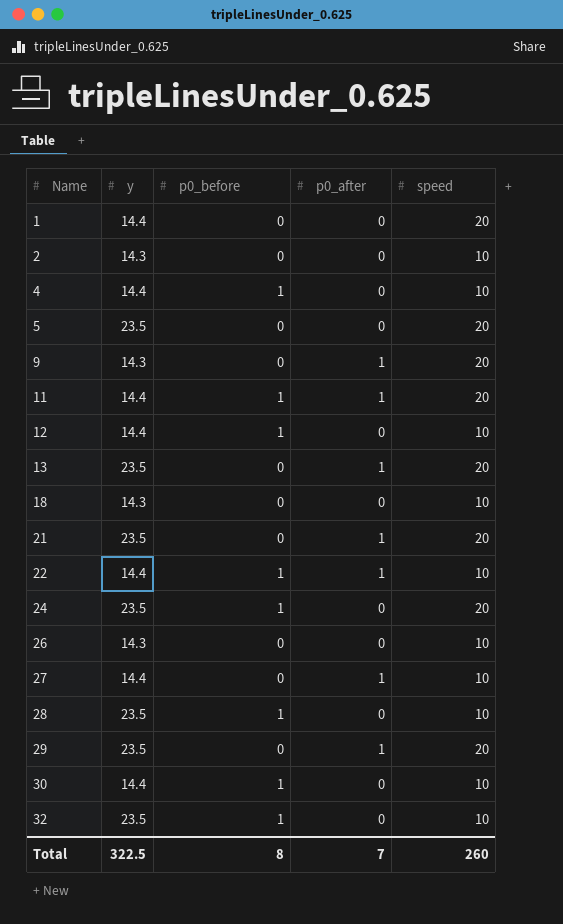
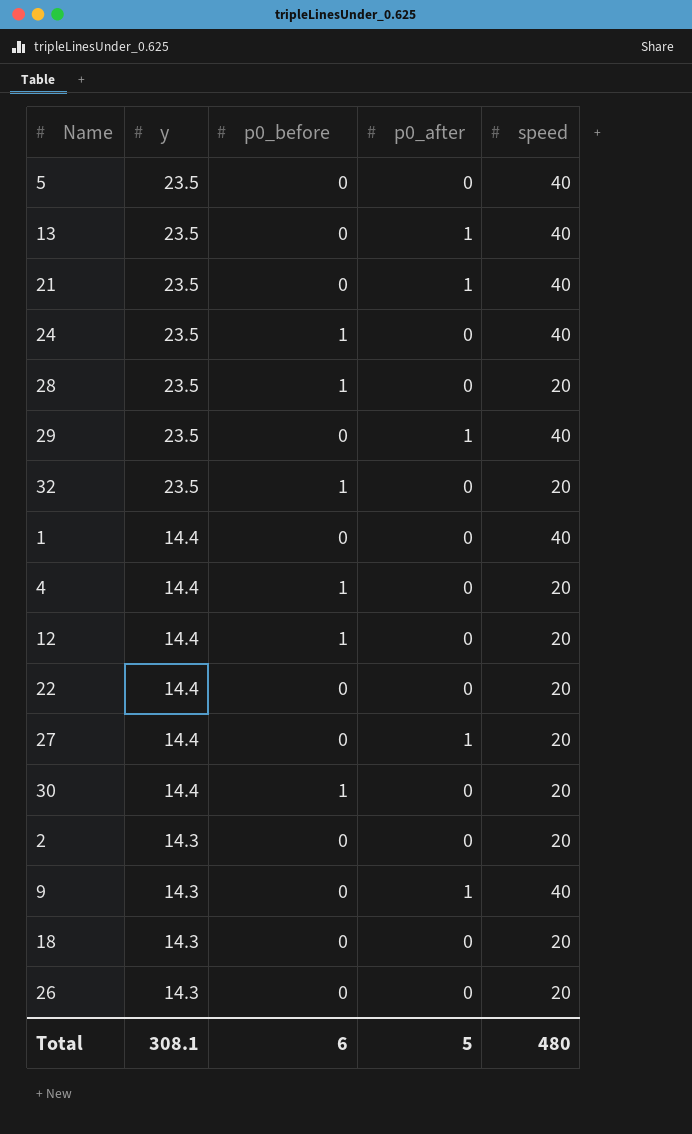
row order: Name ascending -> y descending
row 11: 14.4 | 1 | 1 | 20 -> none
5 | speed: 20 -> 40
13 | speed: 20 -> 40
21 | speed: 20 -> 40
24 | speed: 20 -> 40
28 | speed: 10 -> 20
29 | speed: 20 -> 40
32 | speed: 10 -> 20
1 | speed: 20 -> 40
4 | speed: 10 -> 20
12 | speed: 10 -> 20
22 | p0_before: 1 -> 0
22 | p0_after: 1 -> 0
22 | speed: 10 -> 20
27 | speed: 10 -> 20
30 | speed: 10 -> 20
2 | speed: 10 -> 20
9 | speed: 20 -> 40
18 | speed: 10 -> 20
26 | speed: 10 -> 20
Total | y: 322.5 -> 308.1
Total | p0_before: 8 -> 6
Total | p0_after: 7 -> 5
Total | speed: 260 -> 480

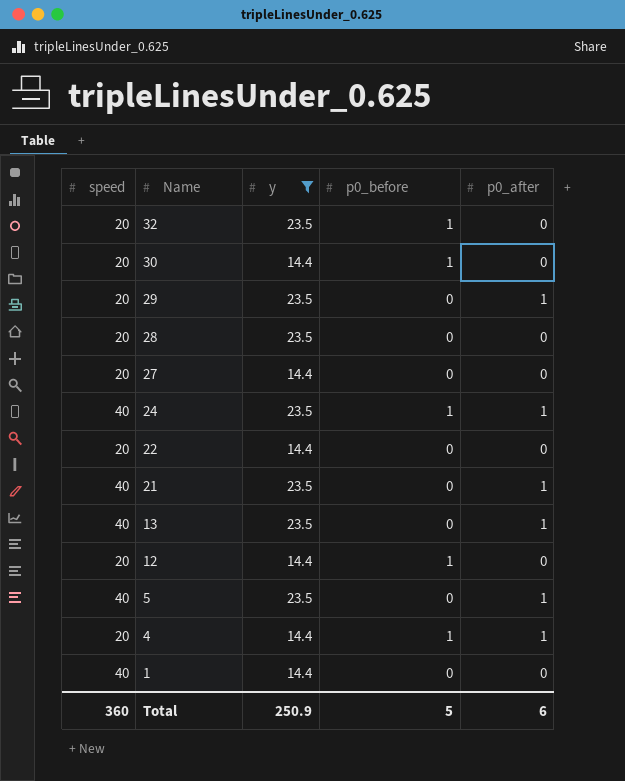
filter: none -> y != 14.3
row order: y descending -> Name descending
column speed | position: 5 -> 1
29 | speed: 40 -> 20
28 | p0_before: 1 -> 0
27 | p0_after: 1 -> 0
24 | p0_after: 0 -> 1
5 | p0_after: 0 -> 1
4 | p0_after: 0 -> 1
Total | speed: 480 -> 360
Total | y: 308.1 -> 250.9
Total | p0_before: 6 -> 5
Total | p0_after: 5 -> 6

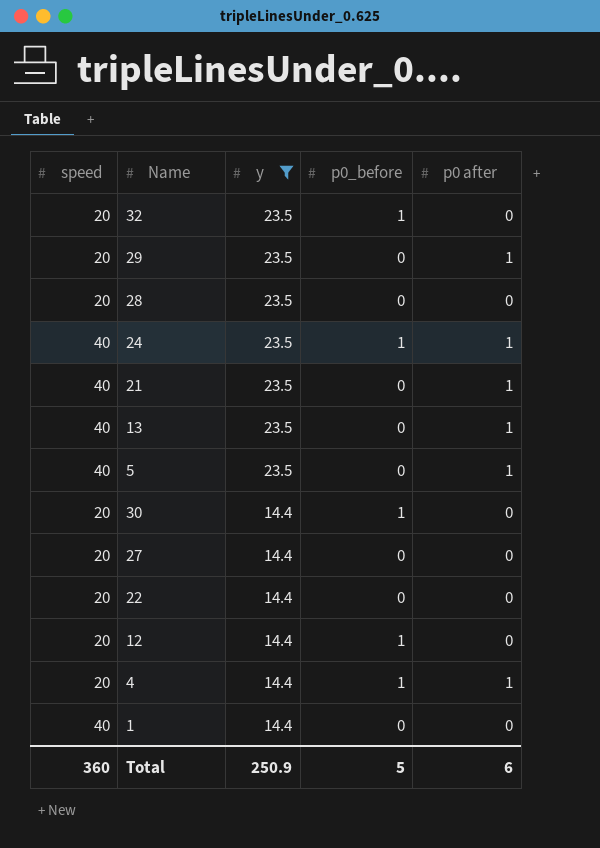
row order: Name descending -> y descending
column name: p0_after -> p0 after

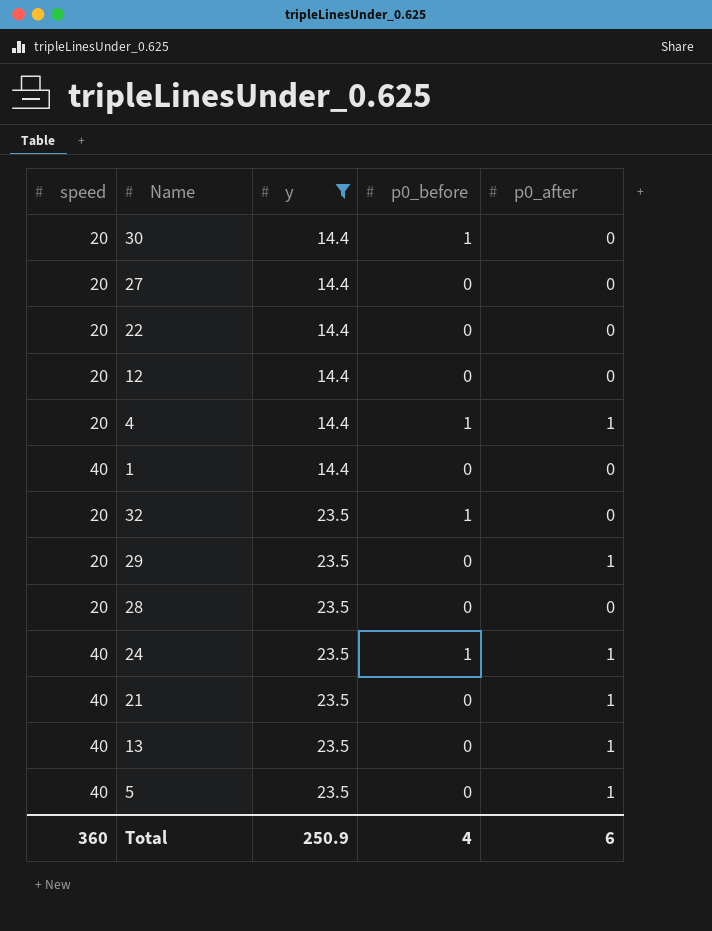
row order: y descending -> y ascending
column name: p0 after -> p0_after
12 | p0_before: 1 -> 0
Total | p0_before: 5 -> 4

